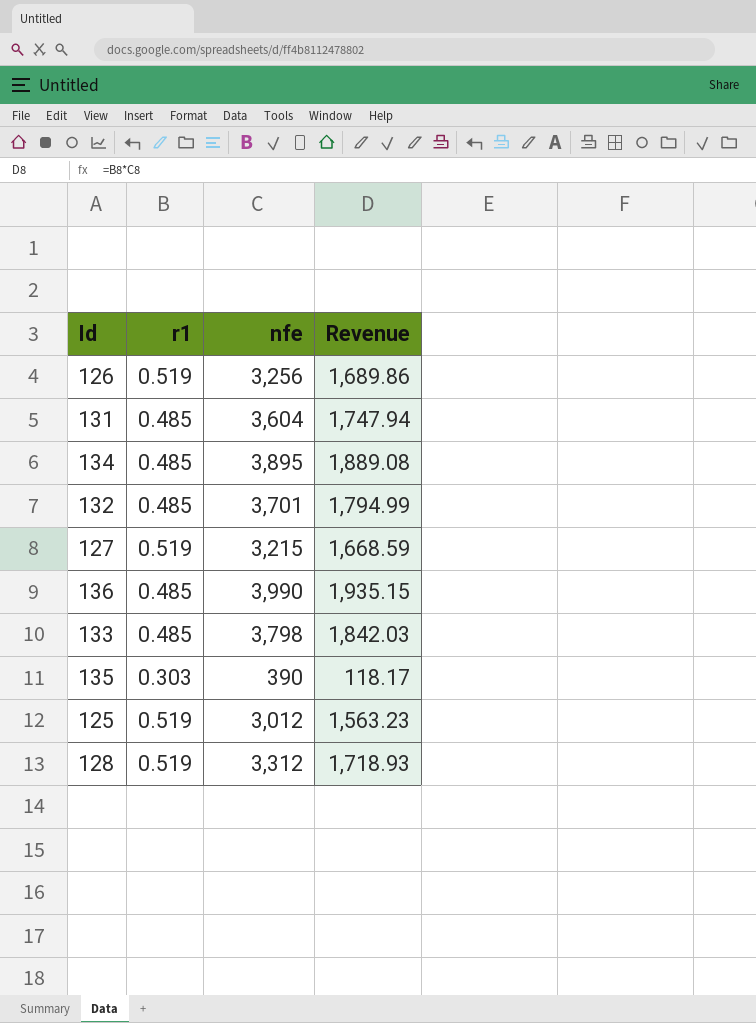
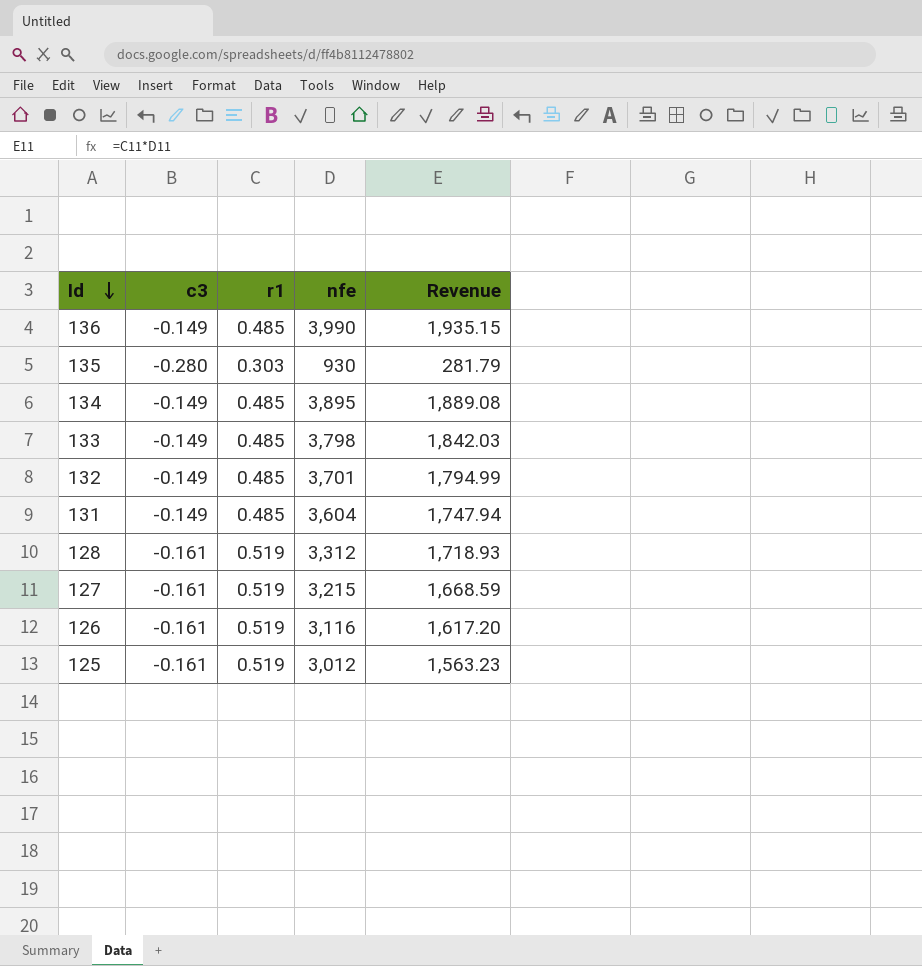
row order: none -> Id descending
column c3 | position: none -> 2
135 | nfe: 390 -> 930
135 | Revenue: 118.17 -> 281.79
126 | nfe: 3,256 -> 3,116
126 | Revenue: 1,689.86 -> 1,617.20

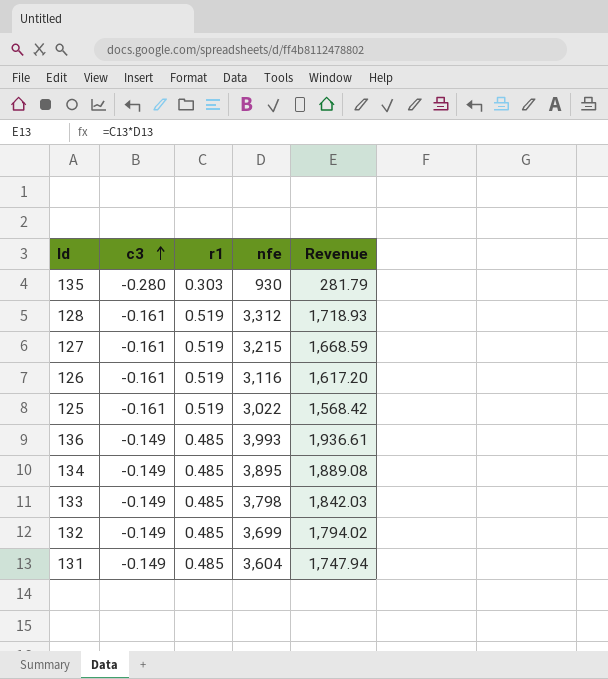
row order: Id descending -> c3 ascending
125 | nfe: 3,012 -> 3,022
125 | Revenue: 1,563.23 -> 1,568.42
136 | nfe: 3,990 -> 3,993
136 | Revenue: 1,935.15 -> 1,936.61
132 | nfe: 3,701 -> 3,699
132 | Revenue: 1,794.99 -> 1,794.02

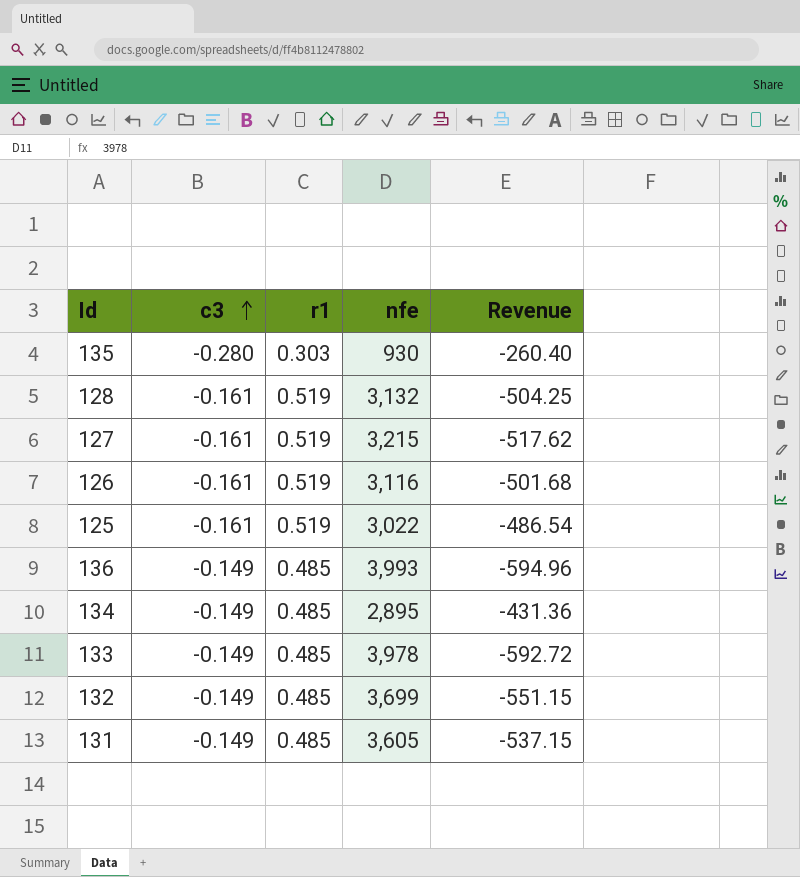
column Revenue | formula: [r1] * [nfe] -> [c3] * [nfe]
128 | nfe: 3,312 -> 3,132
134 | nfe: 3,895 -> 2,895
133 | nfe: 3,798 -> 3,978
131 | nfe: 3,604 -> 3,605

